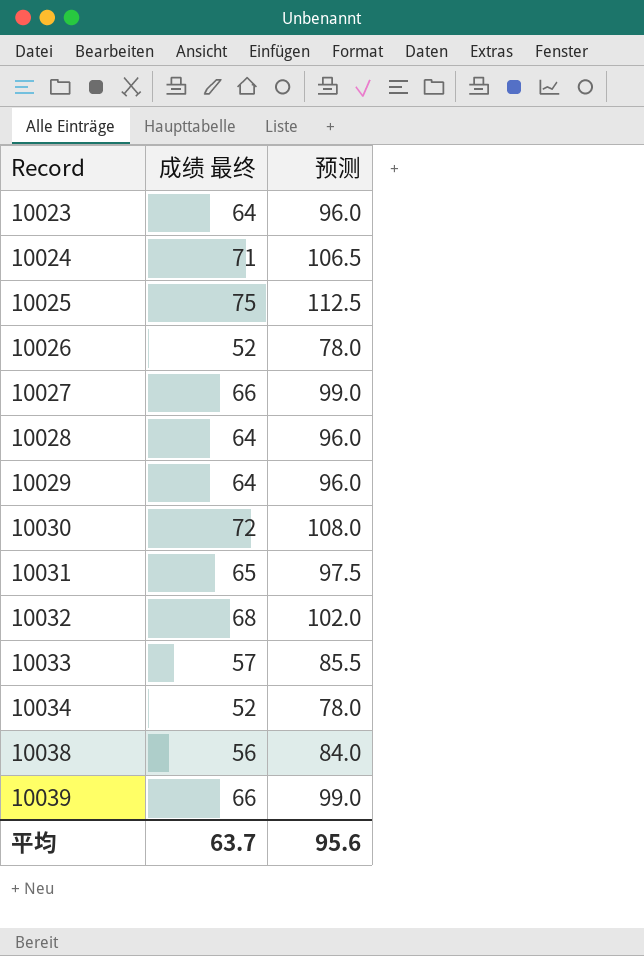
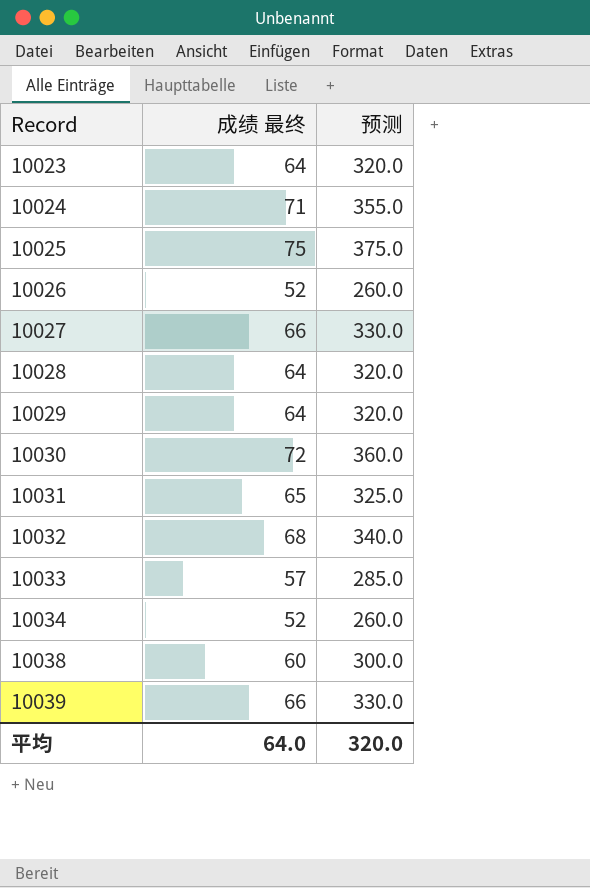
column 预测 | formula: [成绩 最终] * 1.5 -> [成绩 最终] * 5
10038 | 成绩 最终: 56 -> 60
平均 | 成绩 最终: 63.7 -> 64.0
平均 | 预测: 95.6 -> 320.0

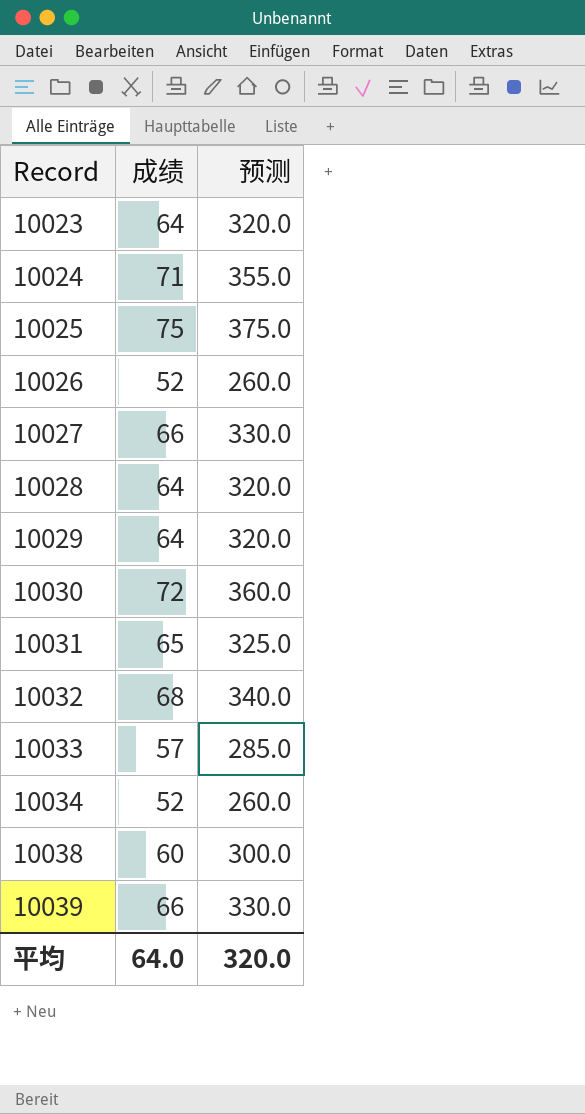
column name: 成绩 最终 -> 成绩

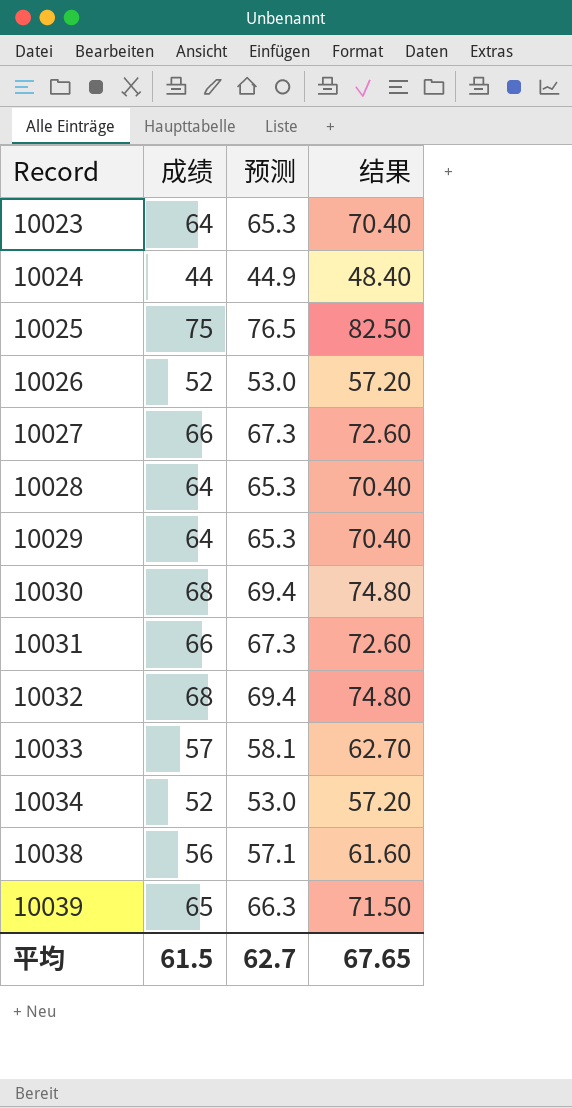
column 预测 | formula: [成绩] * 5 -> [成绩] * 1.02
column 结果 | formula: none -> [成绩] * 1.1
10024 | 成绩: 71 -> 44
10030 | 成绩: 72 -> 68
10031 | 成绩: 65 -> 66
10038 | 成绩: 60 -> 56
10039 | 成绩: 66 -> 65
平均 | 成绩: 64.0 -> 61.5
平均 | 预测: 320.0 -> 62.7

